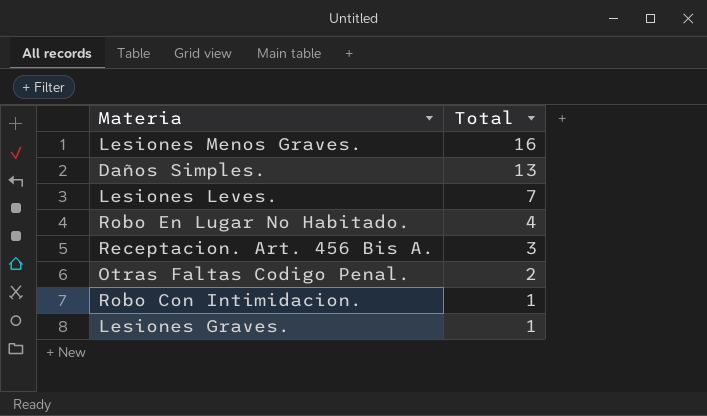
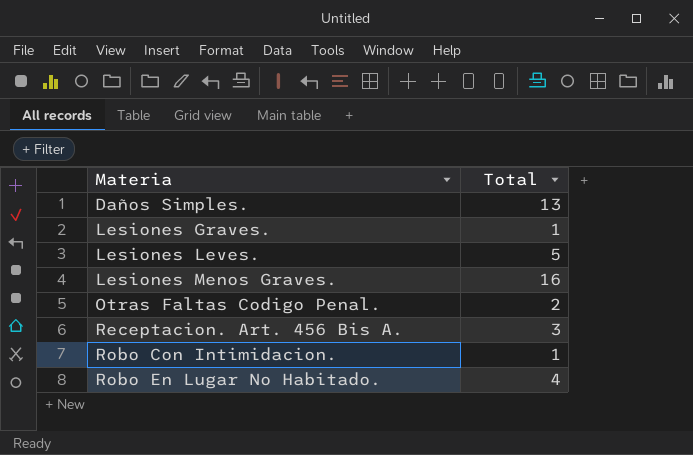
row order: Total descending -> Materia ascending
Lesiones Leves. | Total: 7 -> 5

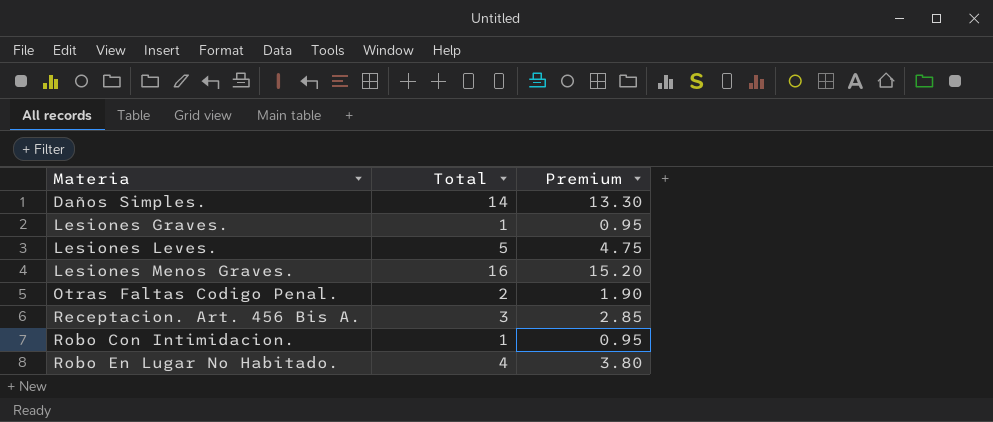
column Premium | formula: none -> [Total] * 0.95
Daños Simples. | Total: 13 -> 14

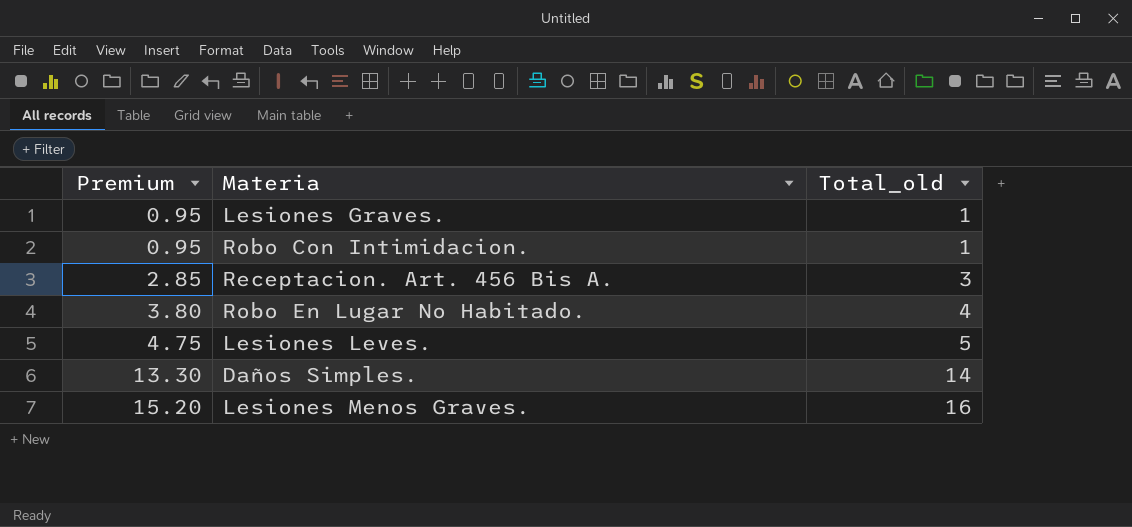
row order: Materia ascending -> Premium ascending
column Premium | position: 3 -> 1
column name: Total -> Total_old
row Otras Faltas Codigo Penal.: 2 | 1.90 -> none

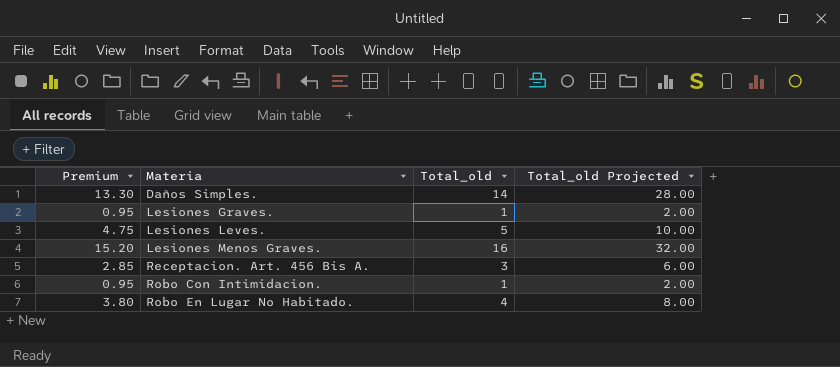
row order: Premium ascending -> Materia ascending
column Total_old Projected | formula: none -> [Total_old] * 2

